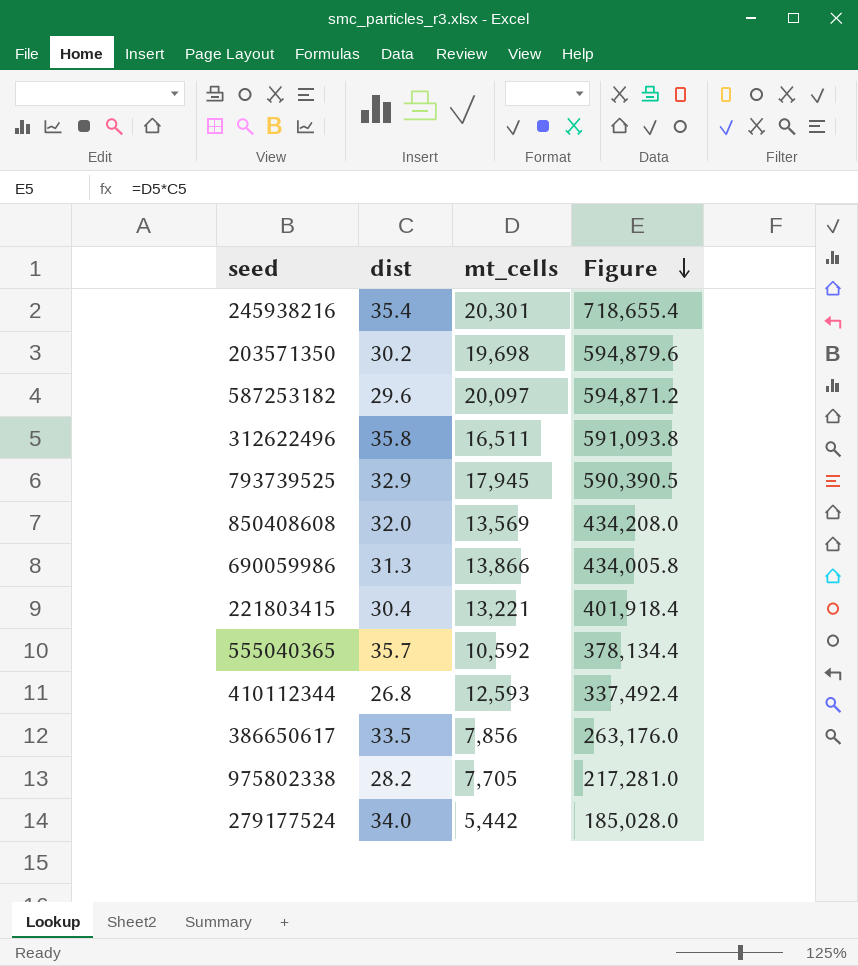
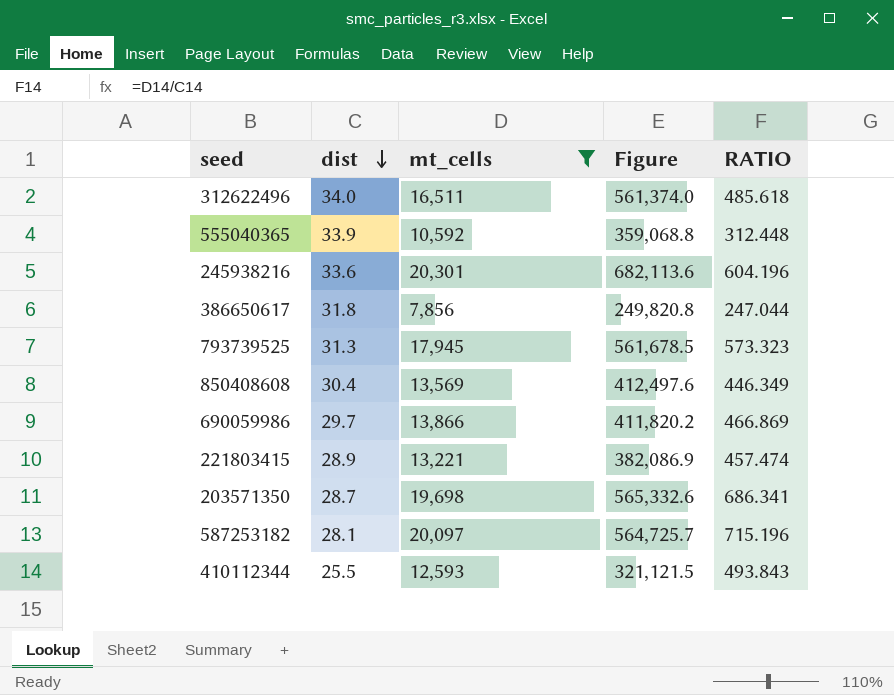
filter: none -> mt_cells >= 7,856
row order: Figure descending -> dist descending
column RATIO | formula: none -> [mt_cells] / [dist]
312622496 | dist: 35.8 -> 34.0
312622496 | Figure: 591,093.8 -> 561,374.0
555040365 | dist: 35.7 -> 33.9
555040365 | Figure: 378,134.4 -> 359,068.8
245938216 | dist: 35.4 -> 33.6
245938216 | Figure: 718,655.4 -> 682,113.6
386650617 | dist: 33.5 -> 31.8
386650617 | Figure: 263,176.0 -> 249,820.8
793739525 | dist: 32.9 -> 31.3
793739525 | Figure: 590,390.5 -> 561,678.5
850408608 | dist: 32.0 -> 30.4
850408608 | Figure: 434,208.0 -> 412,497.6
690059986 | dist: 31.3 -> 29.7
690059986 | Figure: 434,005.8 -> 411,820.2
221803415 | dist: 30.4 -> 28.9
221803415 | Figure: 401,918.4 -> 382,086.9
203571350 | dist: 30.2 -> 28.7
203571350 | Figure: 594,879.6 -> 565,332.6
587253182 | dist: 29.6 -> 28.1
587253182 | Figure: 594,871.2 -> 564,725.7
410112344 | dist: 26.8 -> 25.5
410112344 | Figure: 337,492.4 -> 321,121.5

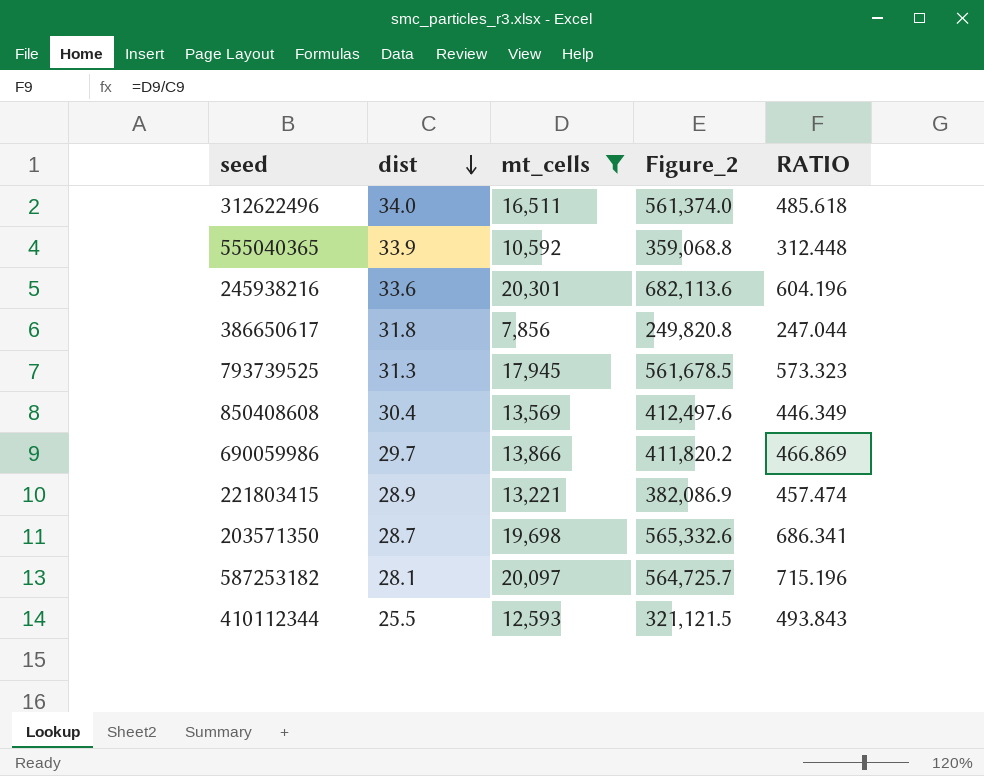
column name: Figure -> Figure_2

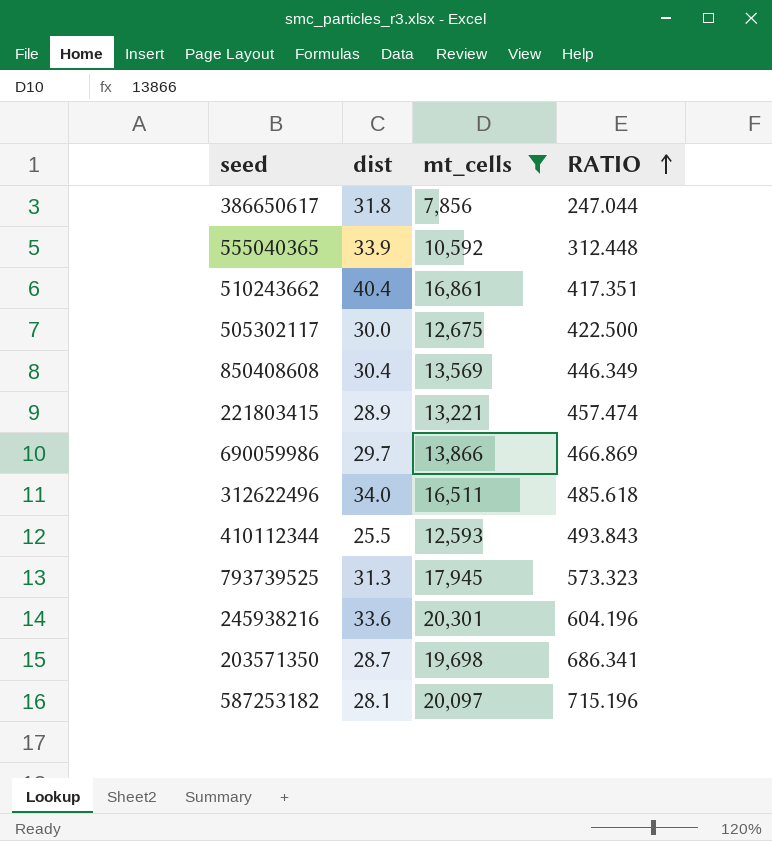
row order: dist descending -> RATIO ascending
column Figure_2 | formula: [dist] * [mt_cells] -> none
row 510243662: none -> 40.4 | 16,861 | 417.351
row 505302117: none -> 30.0 | 12,675 | 422.500

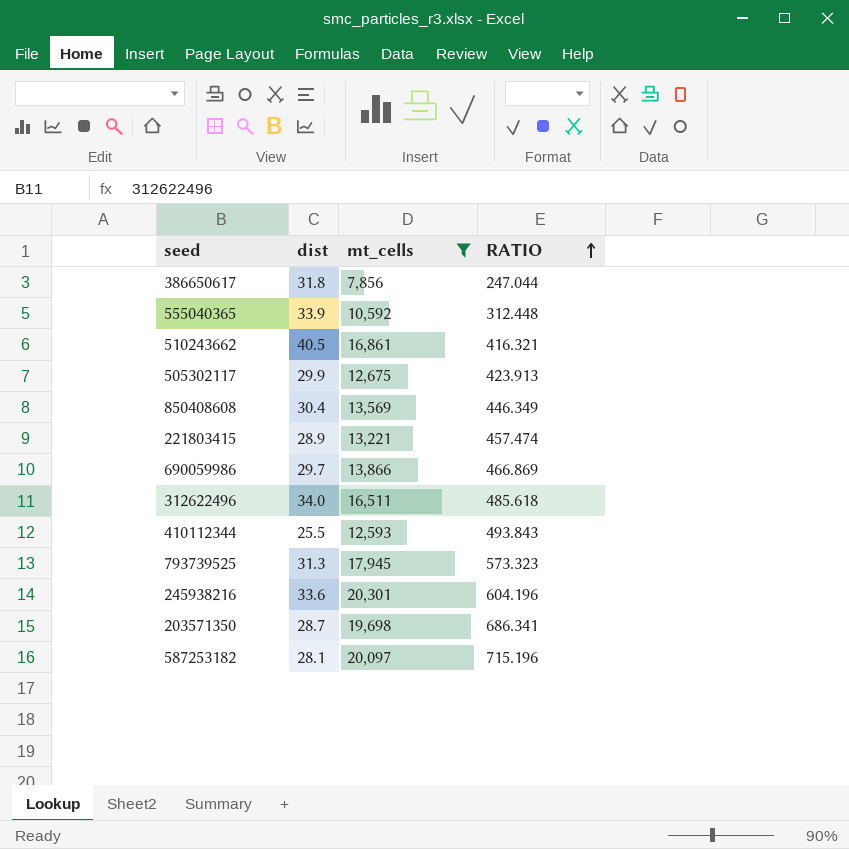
510243662 | dist: 40.4 -> 40.5
510243662 | RATIO: 417.351 -> 416.321
505302117 | dist: 30.0 -> 29.9
505302117 | RATIO: 422.500 -> 423.913

